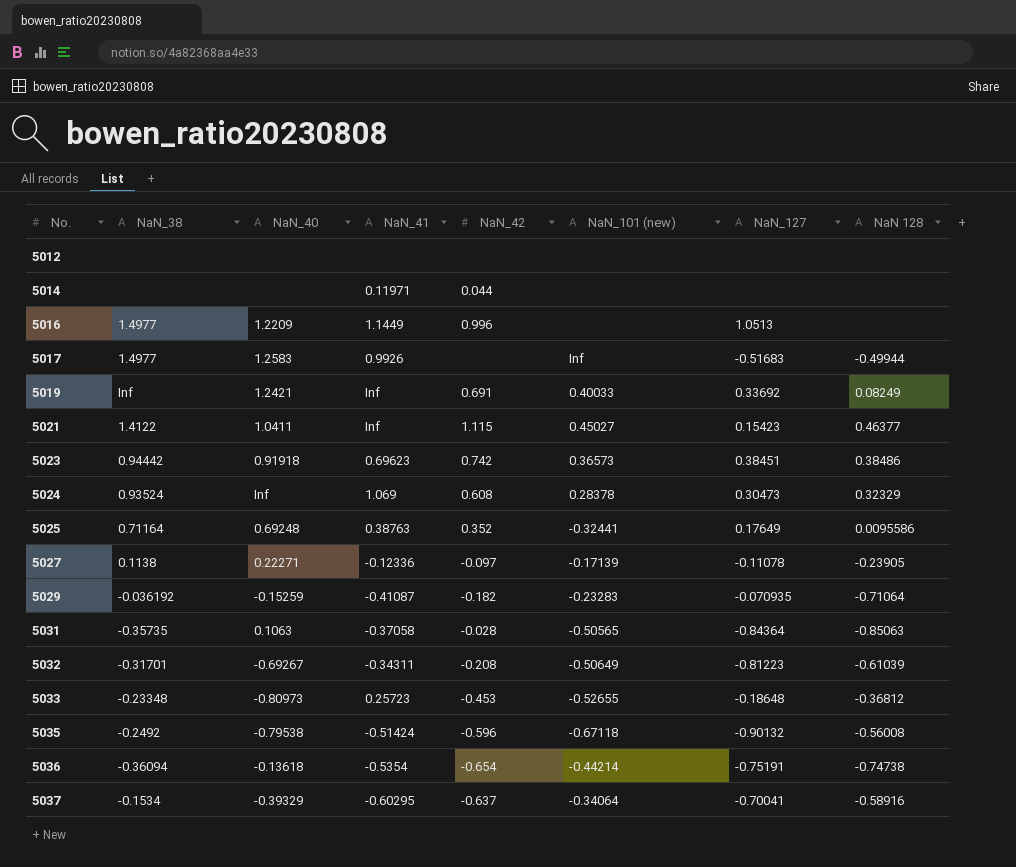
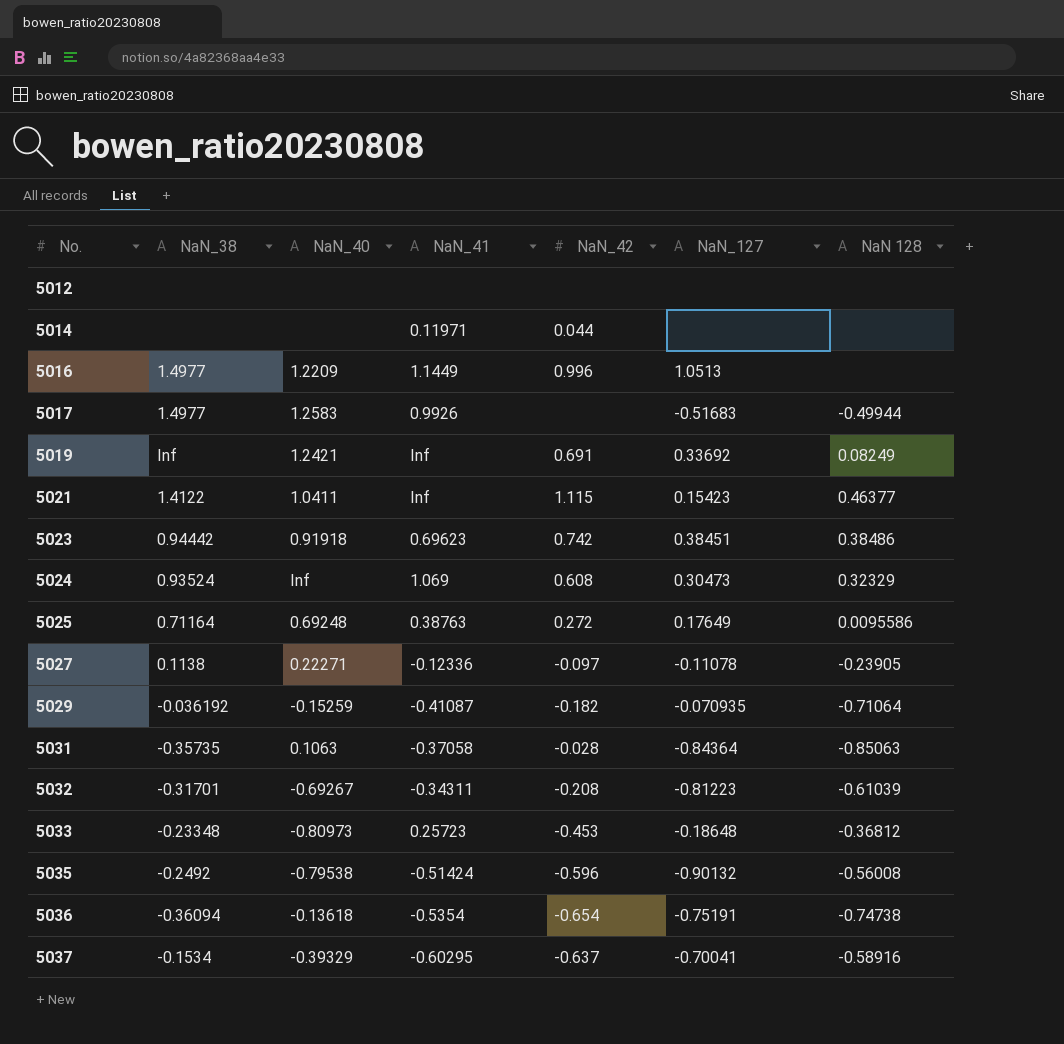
column NaN_101 (new) | position: 6 -> none
5025 | NaN_42: 0.352 -> 0.272

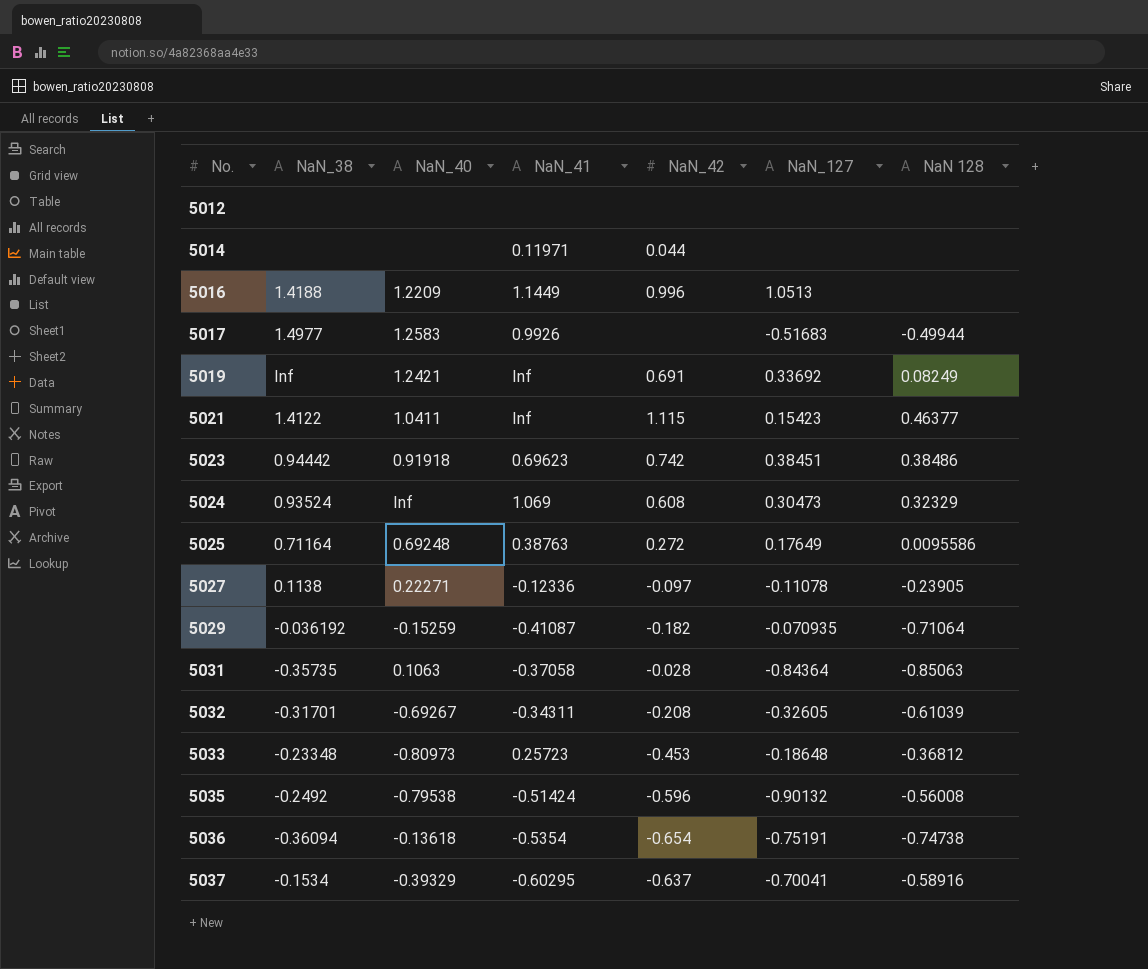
5016 | NaN_38: 1.4977 -> 1.4188
5032 | NaN_127: -0.81223 -> -0.32605

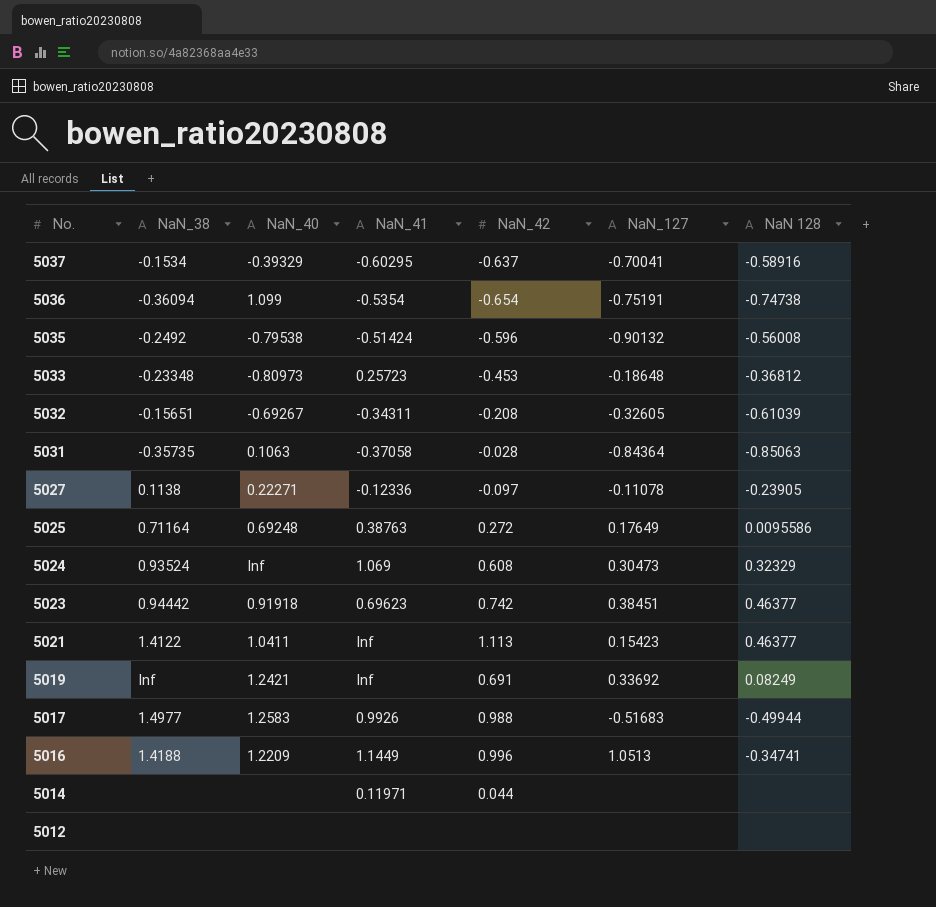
row order: No. ascending -> No. descending
row 5029: -0.036192 | -0.15259 | -0.41087 | -0.182 | -0.070935 | -0.71064 -> none
5036 | NaN_40: -0.13618 -> 1.099
5032 | NaN_38: -0.31701 -> -0.15651
5023 | NaN 128: 0.38486 -> 0.46377
5021 | NaN_42: 1.115 -> 1.113
5017 | NaN_42: none -> 0.988
5016 | NaN 128: none -> -0.34741

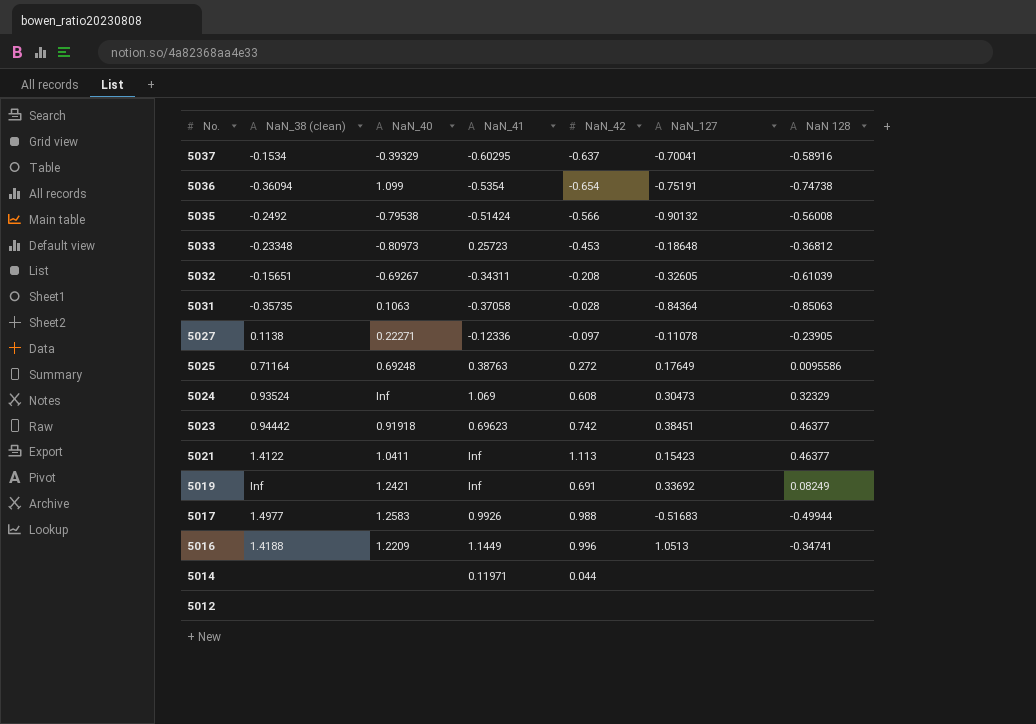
column name: NaN_38 -> NaN_38 (clean)
5035 | NaN_42: -0.596 -> -0.566

